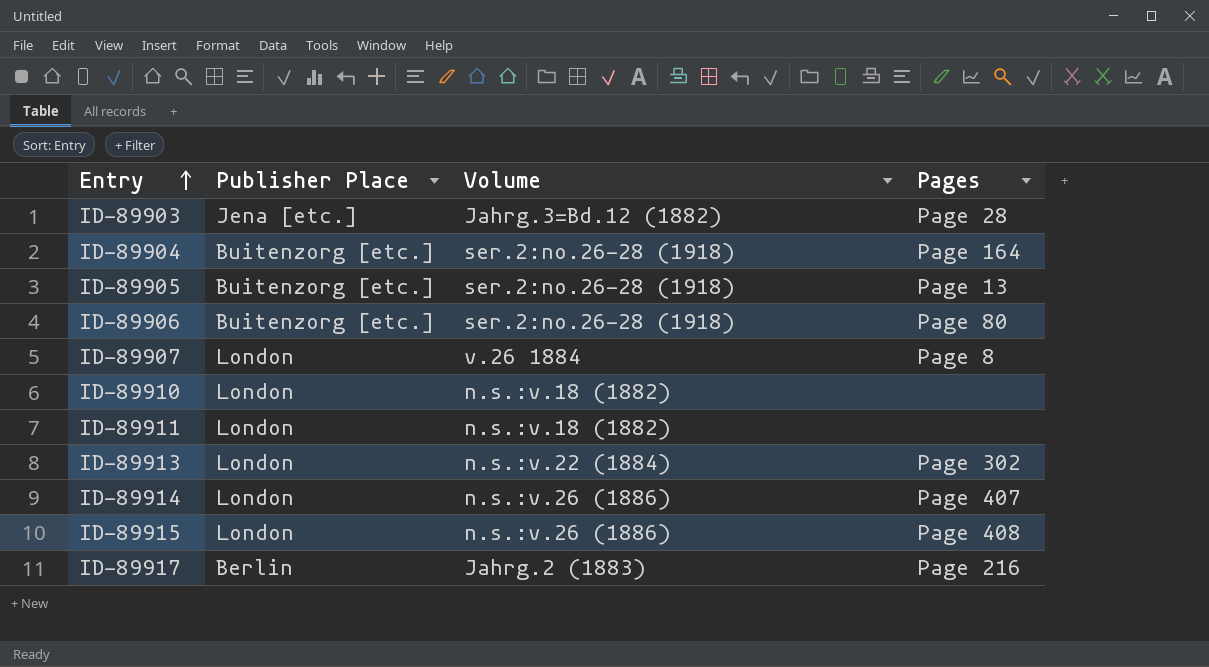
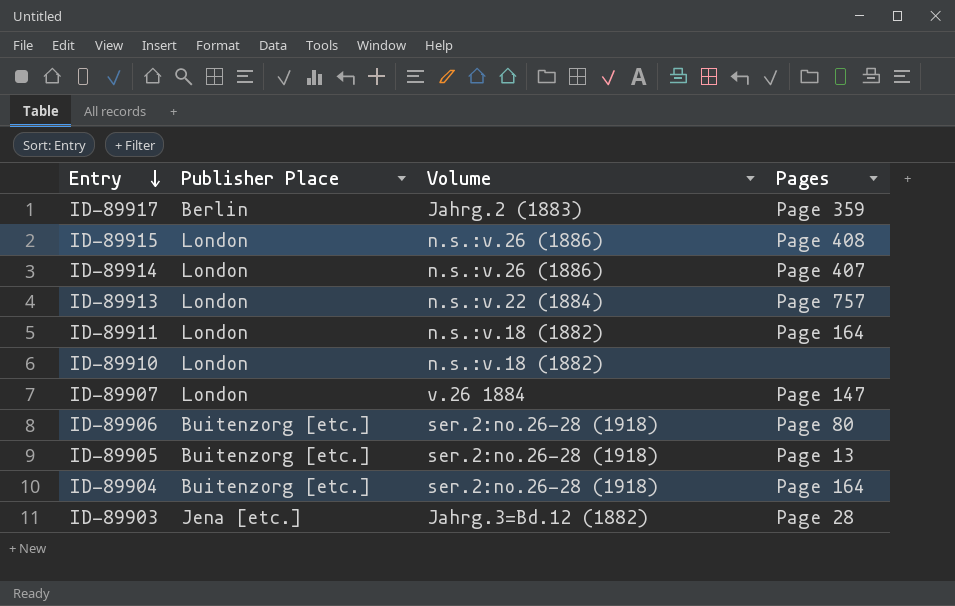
row order: Entry ascending -> Entry descending
ID-89917 | Pages: Page 216 -> Page 359
ID-89913 | Pages: Page 302 -> Page 757
ID-89911 | Pages: none -> Page 164
ID-89907 | Pages: Page 8 -> Page 147

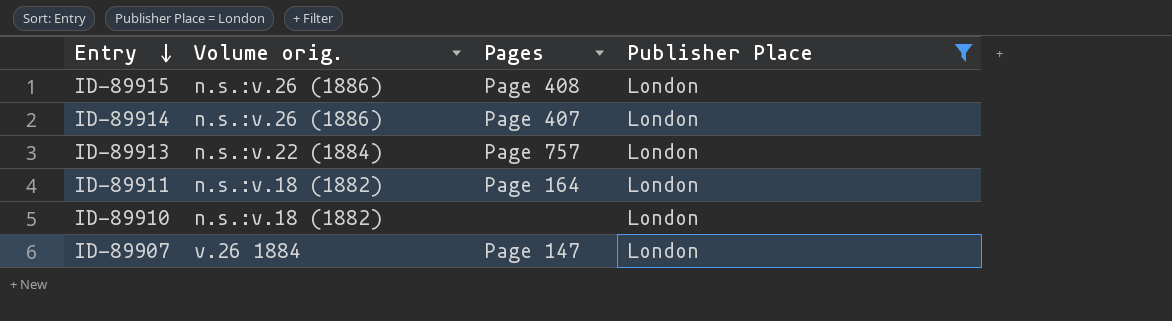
filter: none -> Publisher Place = London
column name: Volume -> Volume orig.
column Publisher Place | position: 2 -> 4

